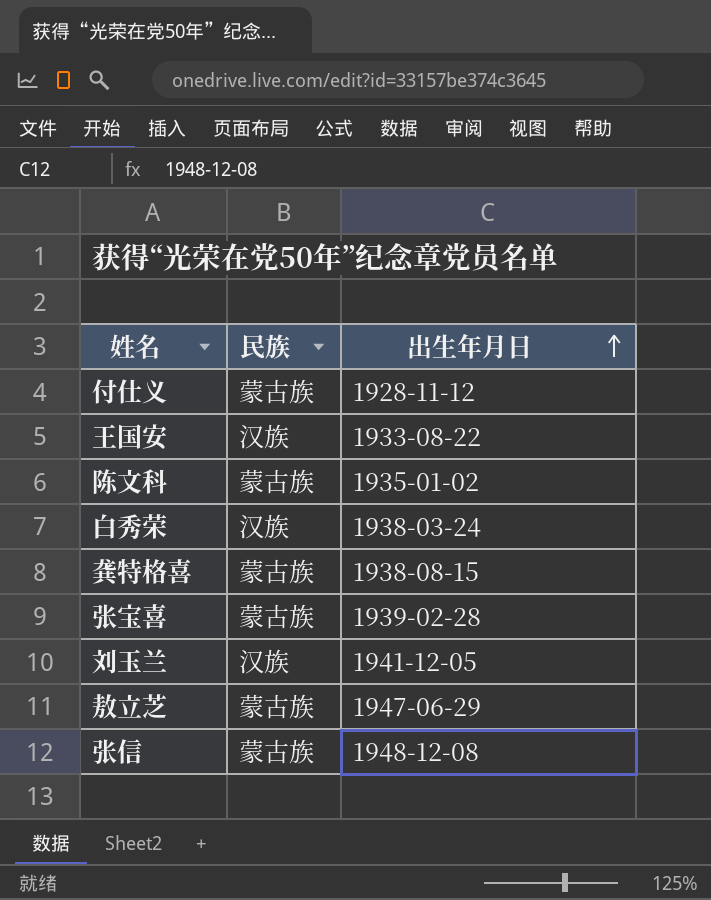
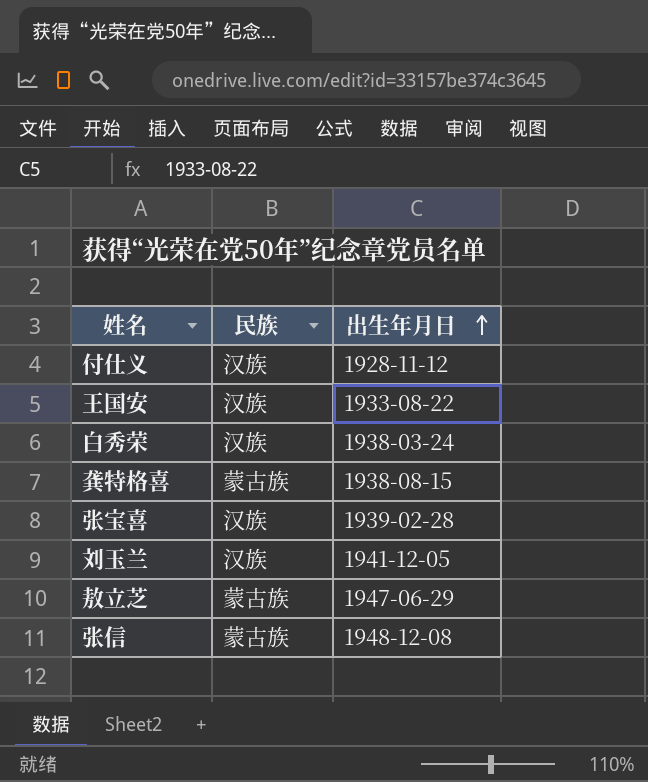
row 陈文科: 蒙古族 | 1935-01-02 -> none
付仕义 | 民族: 蒙古族 -> 汉族
张宝喜 | 民族: 蒙古族 -> 汉族

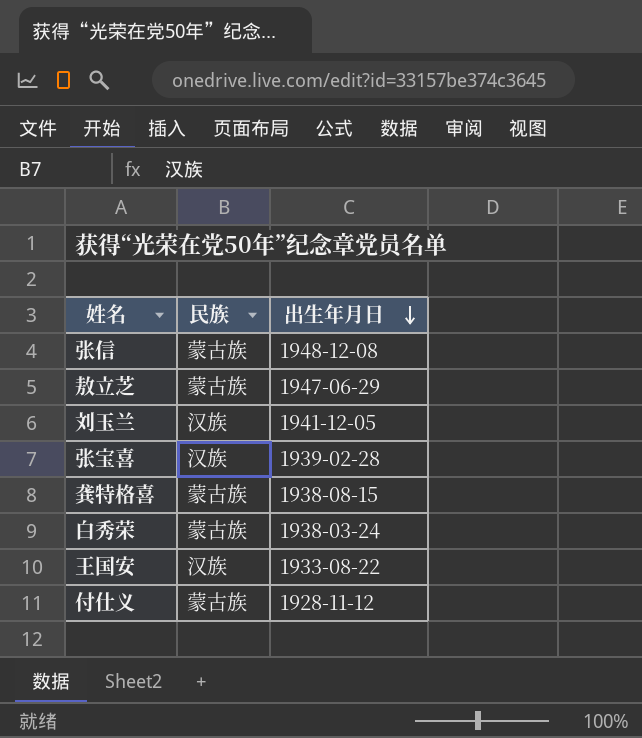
row order: 出生年月日 ascending -> 出生年月日 descending
白秀荣 | 民族: 汉族 -> 蒙古族
付仕义 | 民族: 汉族 -> 蒙古族

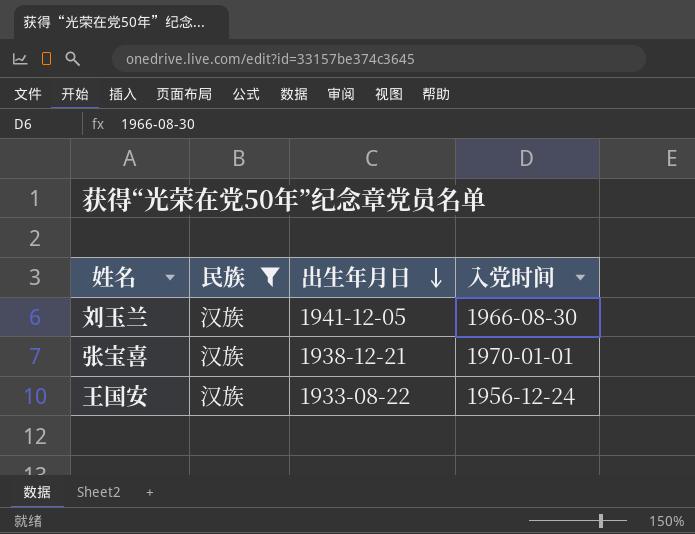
filter: none -> 民族 = 汉族
column 入党时间 | position: none -> 4
张宝喜 | 出生年月日: 1939-02-28 -> 1938-12-21

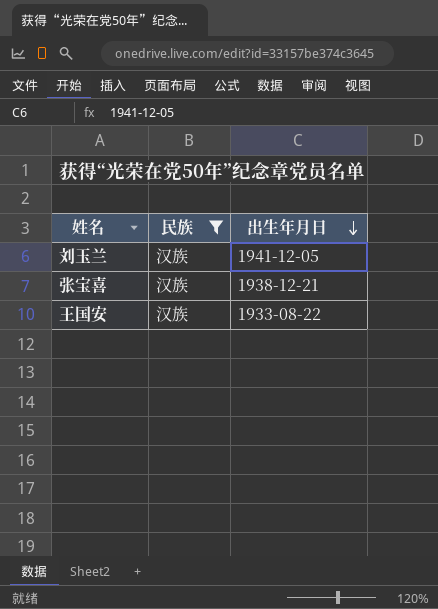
column 入党时间 | position: 4 -> none

